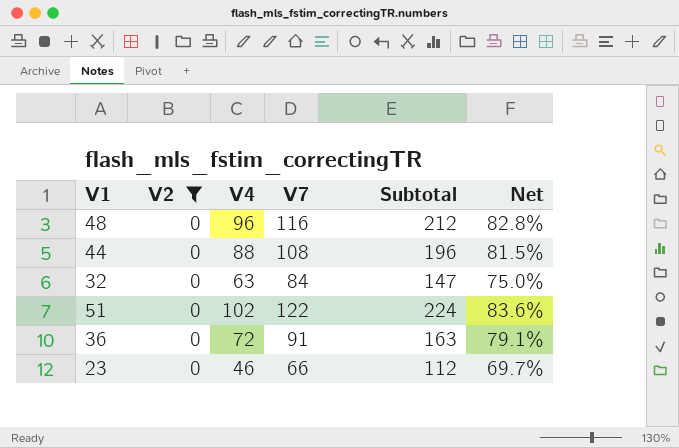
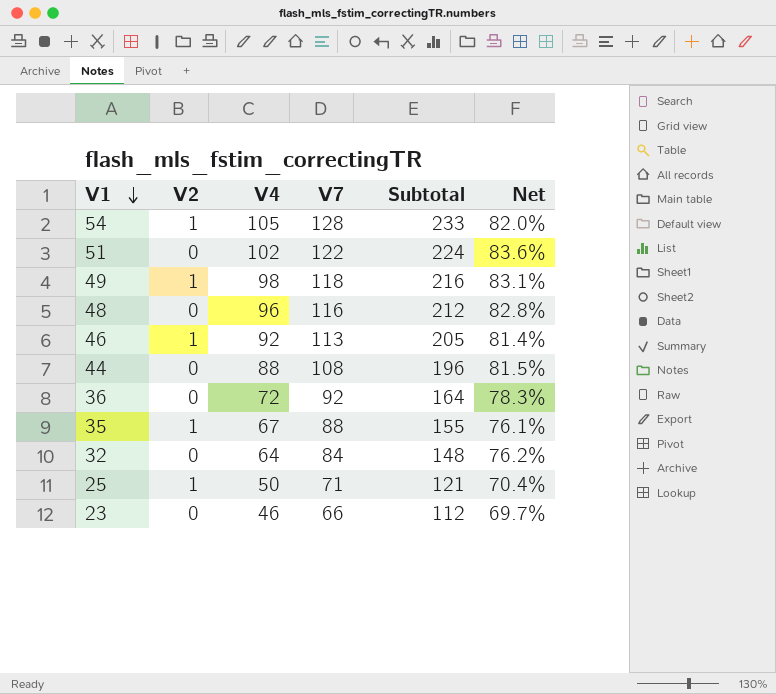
filter: V2 = 0 -> none
row order: none -> V1 descending
36 | V7: 91 -> 92
36 | Subtotal: 163 -> 164
36 | Net: 79.1% -> 78.3%
32 | V4: 63 -> 64
32 | Subtotal: 147 -> 148
32 | Net: 75.0% -> 76.2%

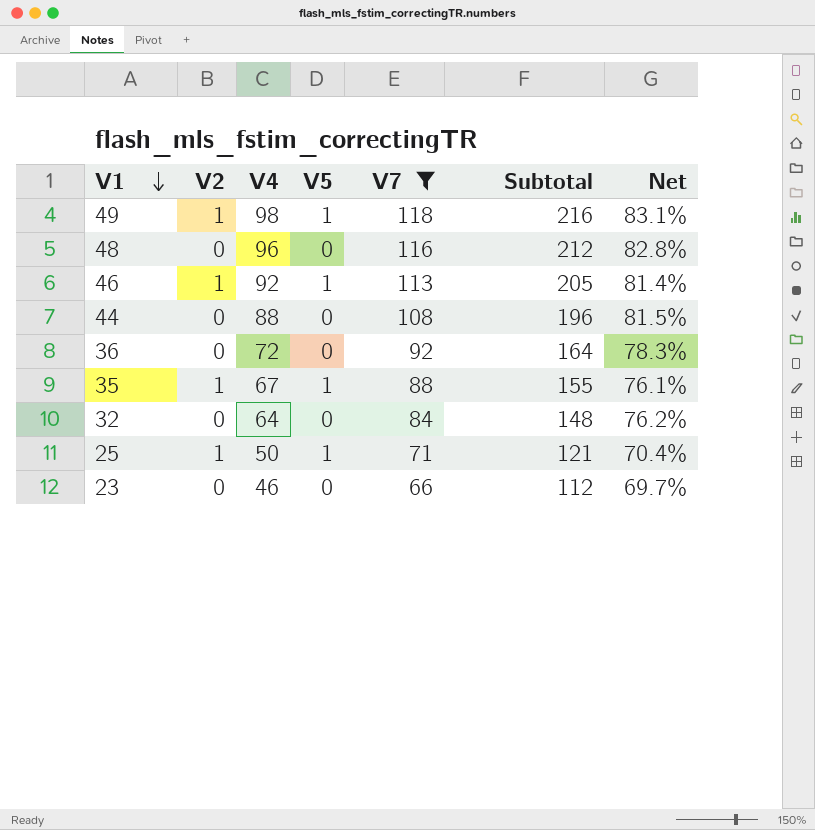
filter: none -> V7 <= 118
column V5 | position: none -> 4

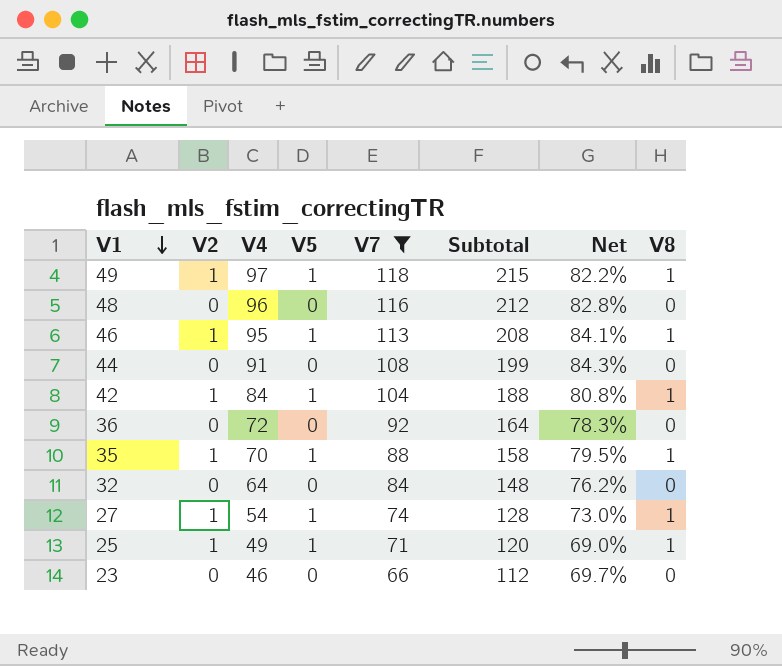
column V8 | position: none -> 8
49 | V4: 98 -> 97
49 | Subtotal: 216 -> 215
49 | Net: 83.1% -> 82.2%
46 | V4: 92 -> 95
46 | Subtotal: 205 -> 208
46 | Net: 81.4% -> 84.1%
44 | V4: 88 -> 91
44 | Subtotal: 196 -> 199
44 | Net: 81.5% -> 84.3%
row 42: none -> 1 | 84 | 1 | 104 | 188 | 80.8% | 1
35 | V4: 67 -> 70
35 | Subtotal: 155 -> 158
35 | Net: 76.1% -> 79.5%
row 27: none -> 1 | 54 | 1 | 74 | 128 | 73.0% | 1
25 | V4: 50 -> 49
25 | Subtotal: 121 -> 120
25 | Net: 70.4% -> 69.0%

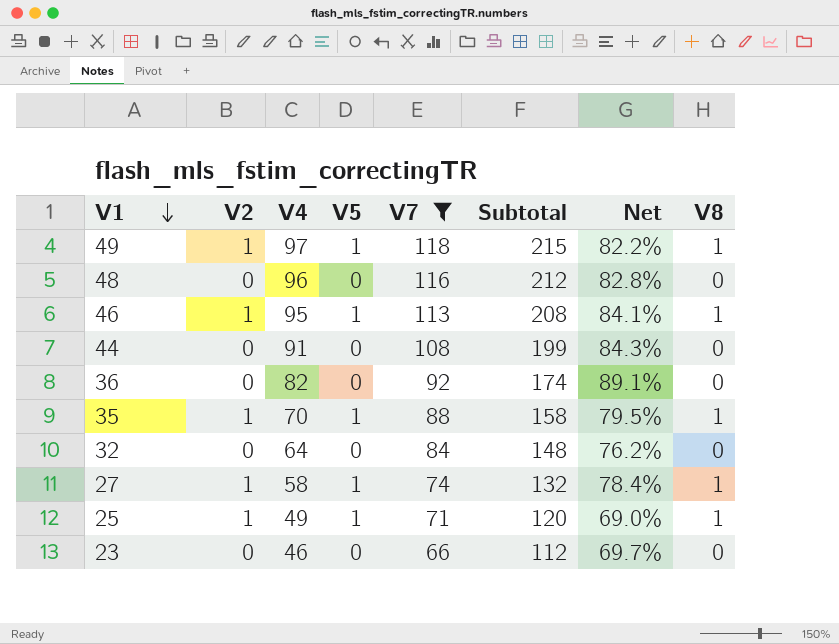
row 42: 1 | 84 | 1 | 104 | 188 | 80.8% | 1 -> none
36 | V4: 72 -> 82
36 | Subtotal: 164 -> 174
36 | Net: 78.3% -> 89.1%
27 | V4: 54 -> 58
27 | Subtotal: 128 -> 132
27 | Net: 73.0% -> 78.4%

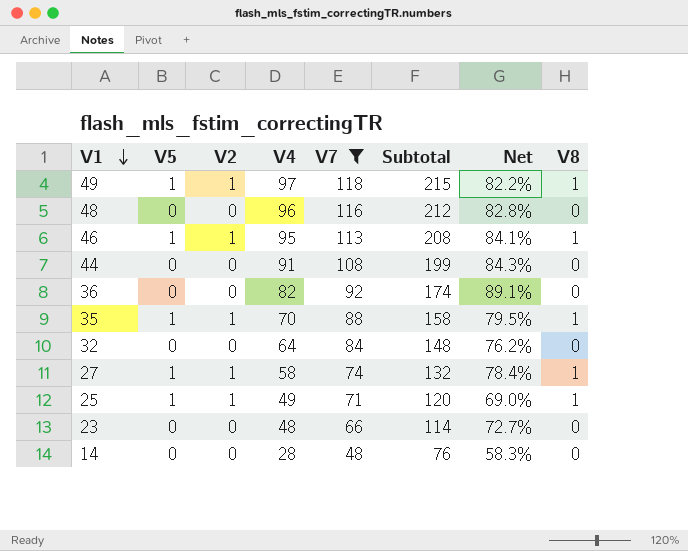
column V5 | position: 4 -> 2
23 | V4: 46 -> 48
23 | Subtotal: 112 -> 114
23 | Net: 69.7% -> 72.7%
row 14: none -> 0 | 0 | 28 | 48 | 76 | 58.3% | 0

